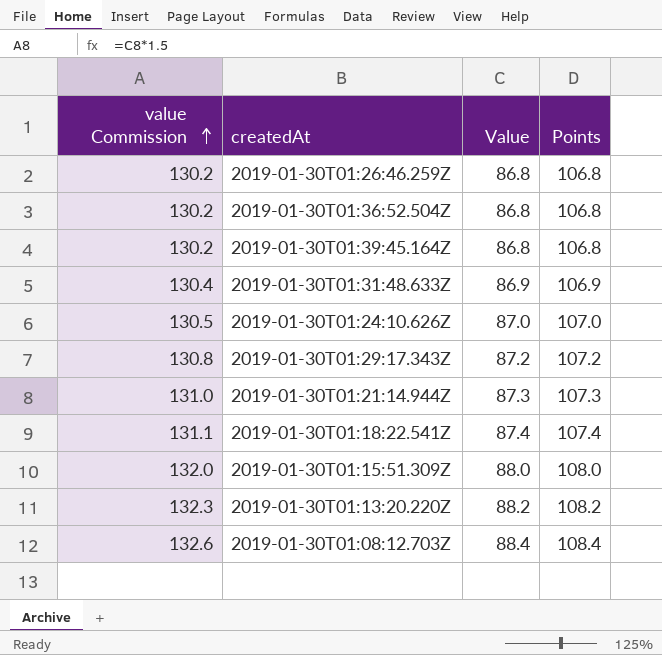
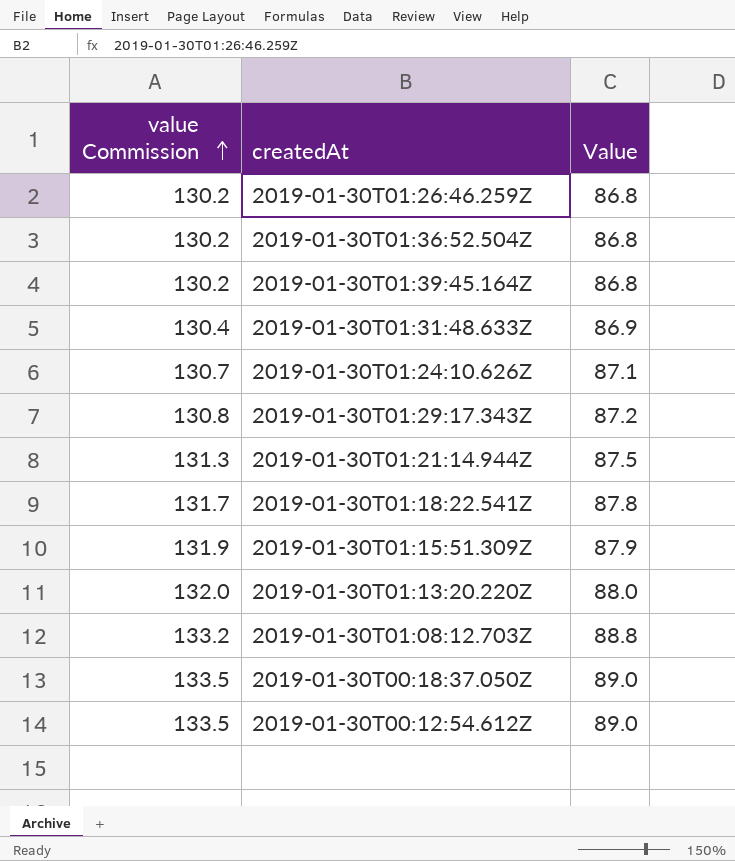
column Points | formula: [Value] + 20 -> none
2019-01-30T01:24:10.626Z | value Commission: 130.5 -> 130.7
2019-01-30T01:24:10.626Z | Value: 87.0 -> 87.1
2019-01-30T01:21:14.944Z | value Commission: 131.0 -> 131.3
2019-01-30T01:21:14.944Z | Value: 87.3 -> 87.5
2019-01-30T01:18:22.541Z | value Commission: 131.1 -> 131.7
2019-01-30T01:18:22.541Z | Value: 87.4 -> 87.8
2019-01-30T01:15:51.309Z | value Commission: 132.0 -> 131.9
2019-01-30T01:15:51.309Z | Value: 88.0 -> 87.9
2019-01-30T01:13:20.220Z | value Commission: 132.3 -> 132.0
2019-01-30T01:13:20.220Z | Value: 88.2 -> 88.0
2019-01-30T01:08:12.703Z | value Commission: 132.6 -> 133.2
2019-01-30T01:08:12.703Z | Value: 88.4 -> 88.8
row 2019-01-30T00:18:37.050Z: none -> 133.5 | 89.0
row 2019-01-30T00:12:54.612Z: none -> 133.5 | 89.0

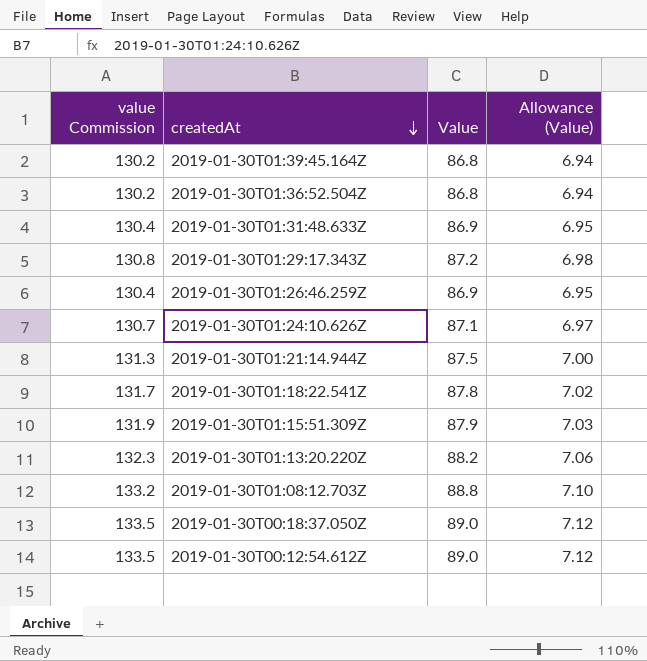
row order: value Commission ascending -> createdAt descending
column Allowance (Value) | formula: none -> [Value] * 0.08
2019-01-30T01:26:46.259Z | value Commission: 130.2 -> 130.4
2019-01-30T01:26:46.259Z | Value: 86.8 -> 86.9
2019-01-30T01:13:20.220Z | value Commission: 132.0 -> 132.3
2019-01-30T01:13:20.220Z | Value: 88.0 -> 88.2

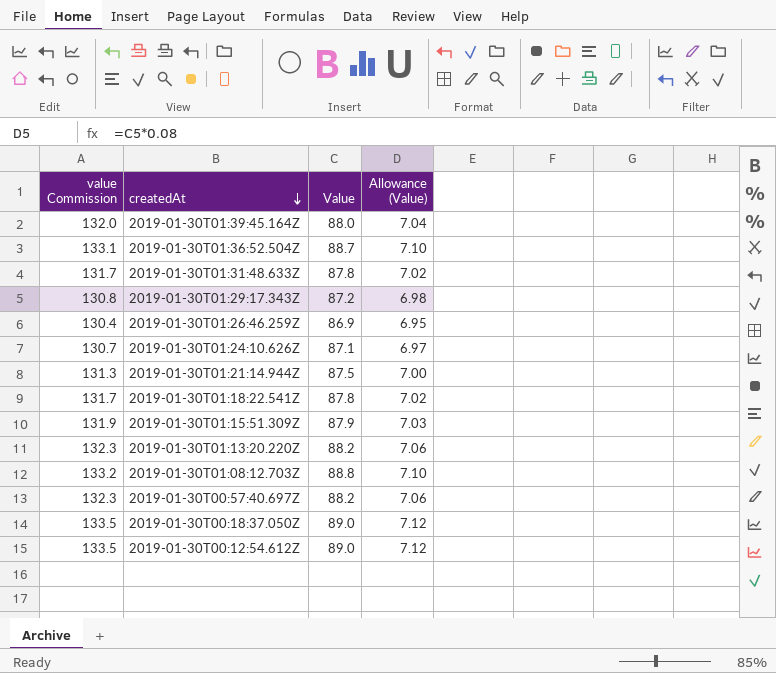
2019-01-30T01:39:45.164Z | value Commission: 130.2 -> 132.0
2019-01-30T01:39:45.164Z | Value: 86.8 -> 88.0
2019-01-30T01:39:45.164Z | Allowance (Value): 6.94 -> 7.04
2019-01-30T01:36:52.504Z | value Commission: 130.2 -> 133.1
2019-01-30T01:36:52.504Z | Value: 86.8 -> 88.7
2019-01-30T01:36:52.504Z | Allowance (Value): 6.94 -> 7.10
2019-01-30T01:31:48.633Z | value Commission: 130.4 -> 131.7
2019-01-30T01:31:48.633Z | Value: 86.9 -> 87.8
2019-01-30T01:31:48.633Z | Allowance (Value): 6.95 -> 7.02
row 2019-01-30T00:57:40.697Z: none -> 132.3 | 88.2 | 7.06

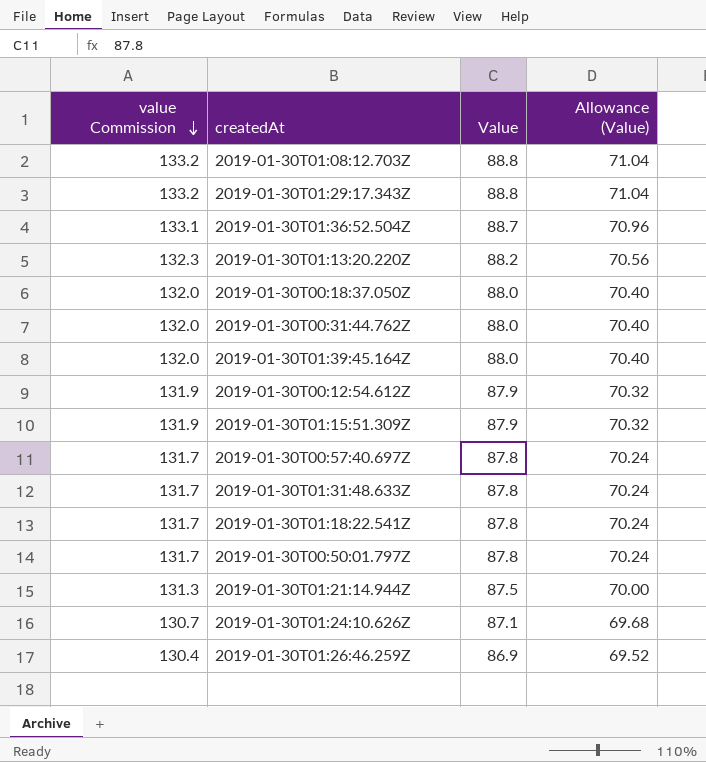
row order: createdAt descending -> value Commission descending
column Allowance (Value) | formula: [Value] * 0.08 -> [Value] * 0.8
2019-01-30T01:29:17.343Z | value Commission: 130.8 -> 133.2
2019-01-30T01:29:17.343Z | Value: 87.2 -> 88.8
2019-01-30T00:18:37.050Z | value Commission: 133.5 -> 132.0
2019-01-30T00:18:37.050Z | Value: 89.0 -> 88.0
row 2019-01-30T00:31:44.762Z: none -> 132.0 | 88.0 | 70.40
2019-01-30T00:12:54.612Z | value Commission: 133.5 -> 131.9
2019-01-30T00:12:54.612Z | Value: 89.0 -> 87.9
2019-01-30T00:57:40.697Z | value Commission: 132.3 -> 131.7
2019-01-30T00:57:40.697Z | Value: 88.2 -> 87.8
row 2019-01-30T00:50:01.797Z: none -> 131.7 | 87.8 | 70.24

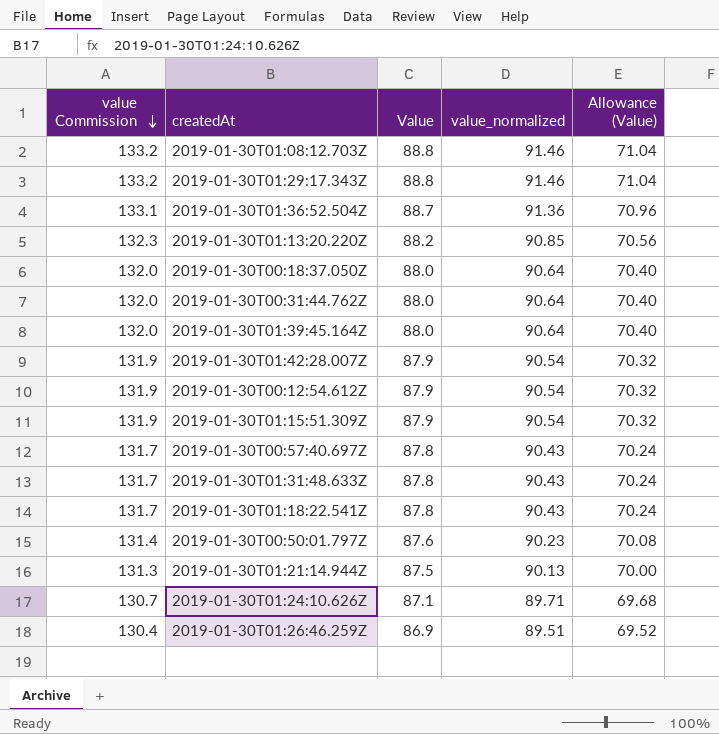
column value_normalized | formula: none -> [Value] * 1.03
row 2019-01-30T01:42:28.007Z: none -> 131.9 | 87.9 | 90.54 | 70.32
2019-01-30T00:50:01.797Z | value Commission: 131.7 -> 131.4
2019-01-30T00:50:01.797Z | Value: 87.8 -> 87.6
2019-01-30T00:50:01.797Z | Allowance (Value): 70.24 -> 70.08

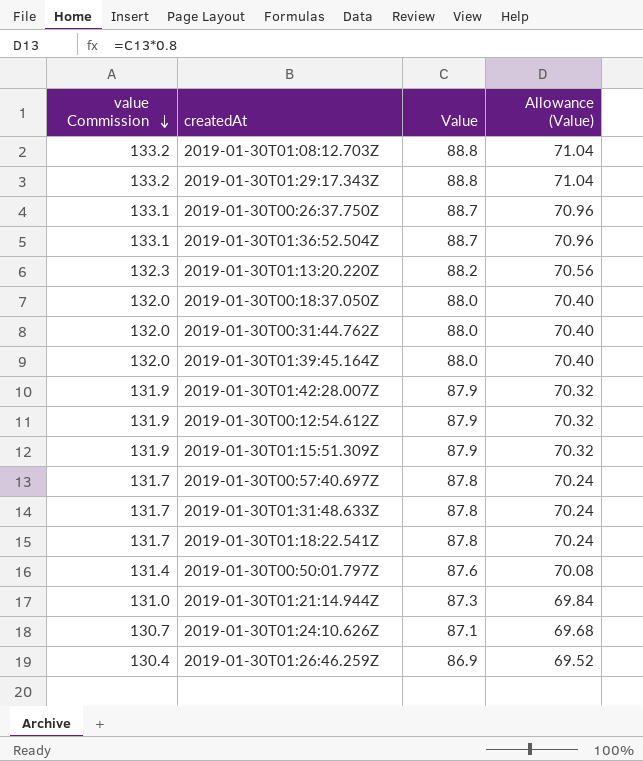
column value_normalized | formula: [Value] * 1.03 -> none
row 2019-01-30T00:26:37.750Z: none -> 133.1 | 88.7 | 70.96
2019-01-30T01:21:14.944Z | value Commission: 131.3 -> 131.0
2019-01-30T01:21:14.944Z | Value: 87.5 -> 87.3
2019-01-30T01:21:14.944Z | Allowance (Value): 70.00 -> 69.84

